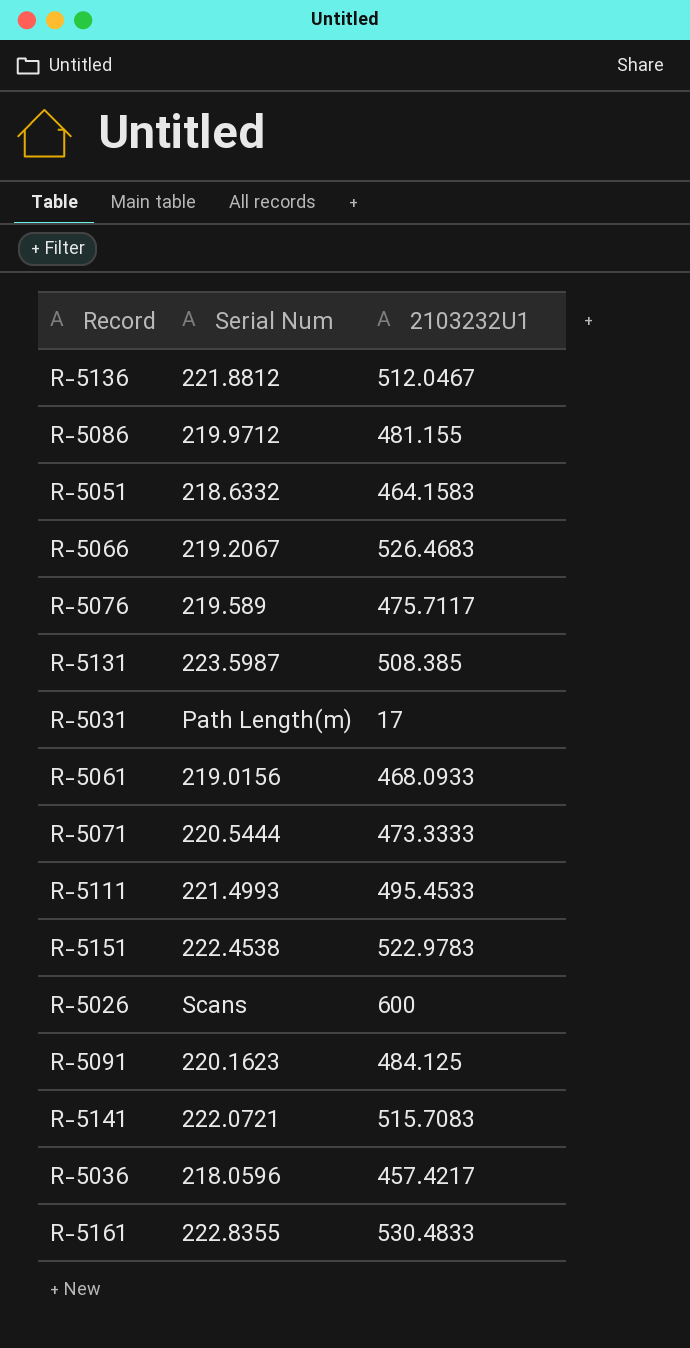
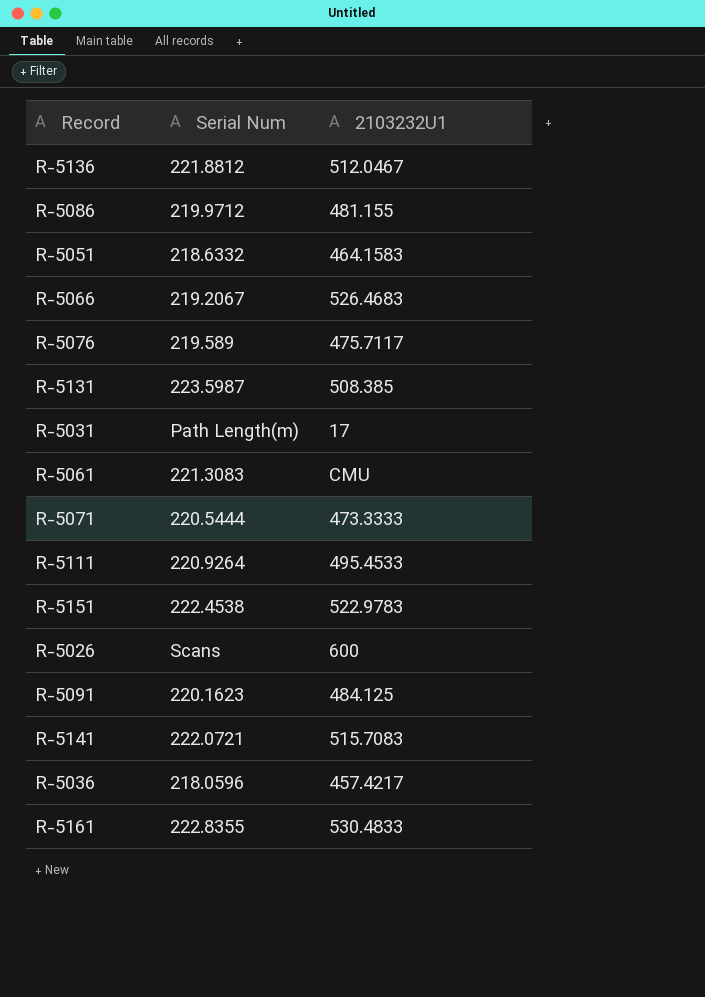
R-5061 | Serial Num: 219.0156 -> 221.3083
R-5061 | 2103232U1: 468.0933 -> CMU
R-5111 | Serial Num: 221.4993 -> 220.9264

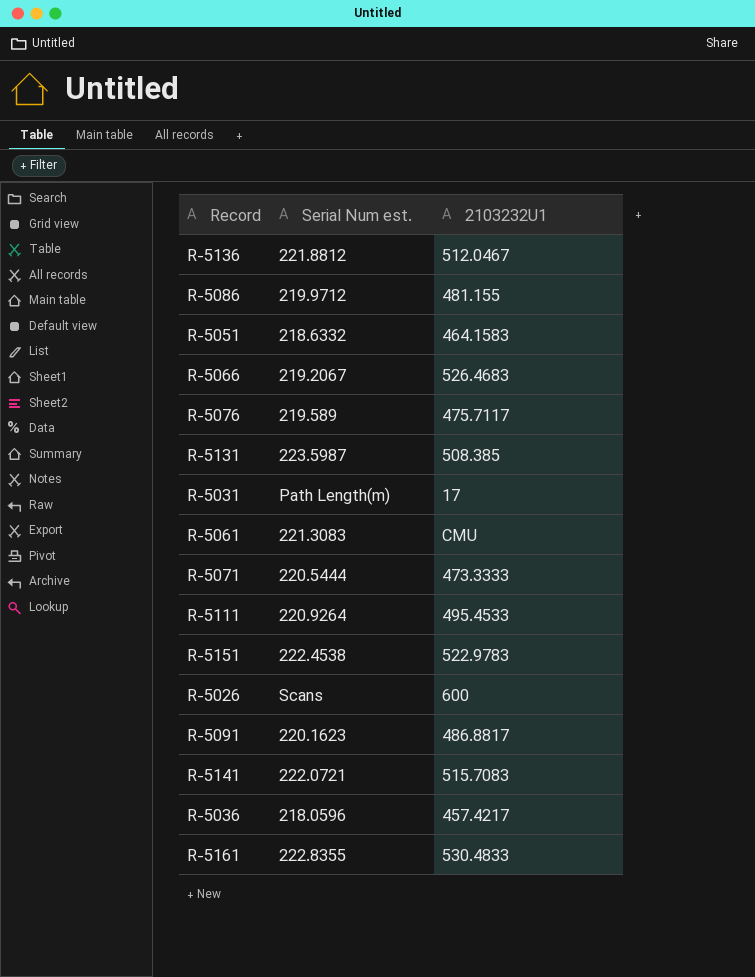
column name: Serial Num -> Serial Num est.
R-5091 | 2103232U1: 484.125 -> 486.8817

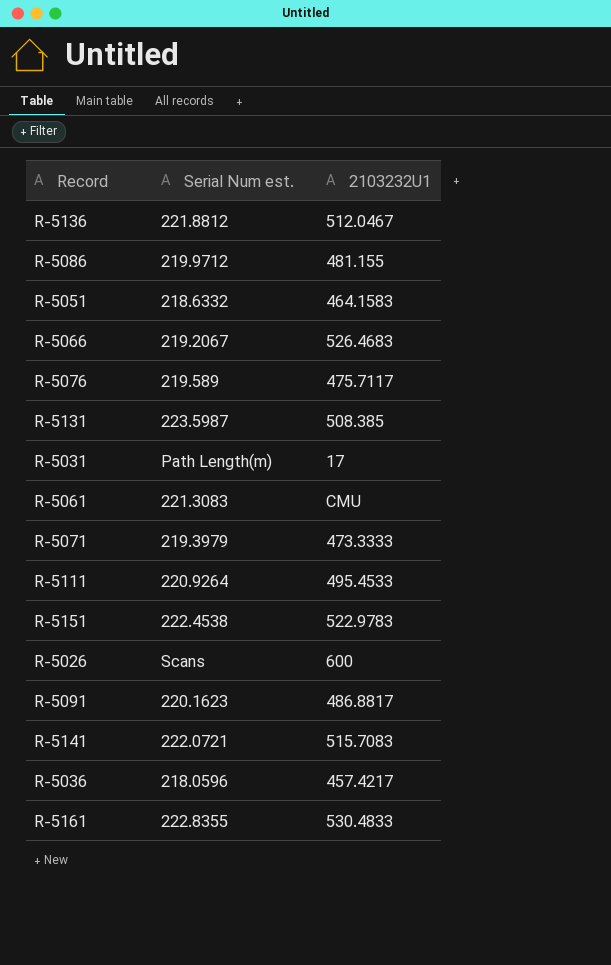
R-5071 | Serial Num est.: 220.5444 -> 219.3979

